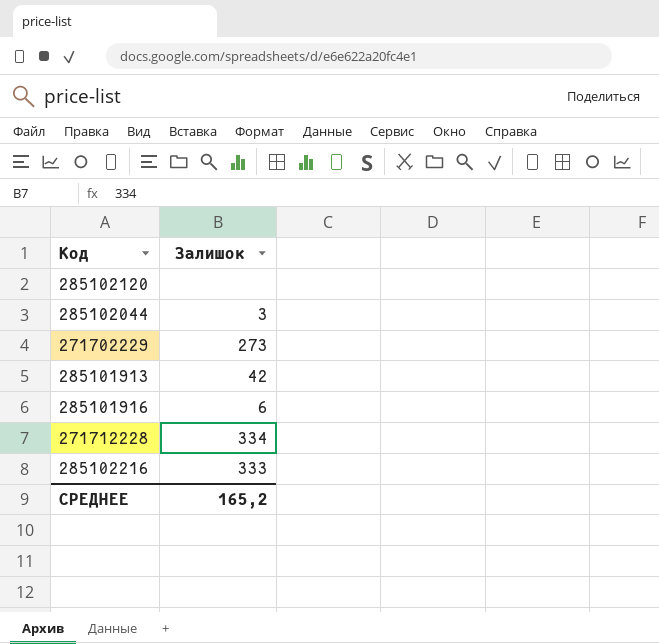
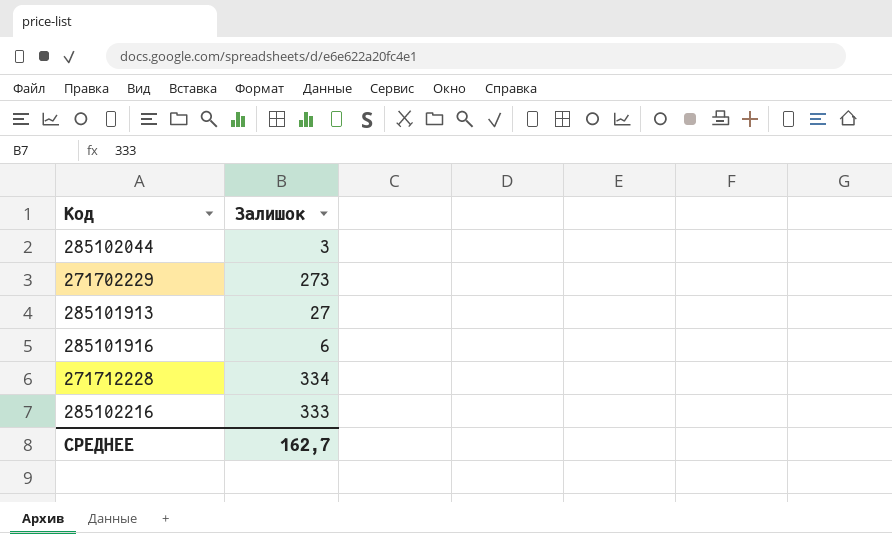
row 285102120: none -> none
285101913 | Залишок: 42 -> 27
СРЕДНЕЕ | Залишок: 165,2 -> 162,7

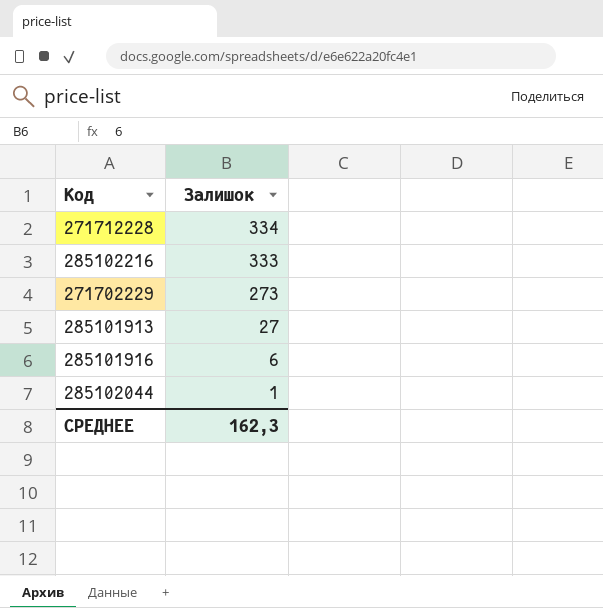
row order: none -> Залишок descending
285102044 | Залишок: 3 -> 1
СРЕДНЕЕ | Залишок: 162,7 -> 162,3

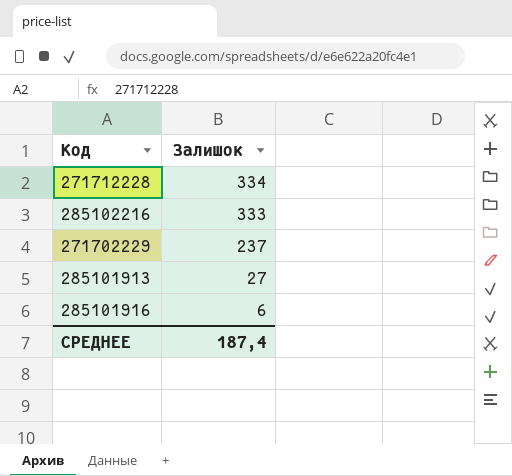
row 285102044: 1 -> none
271702229 | Залишок: 273 -> 237
СРЕДНЕЕ | Залишок: 162,3 -> 187,4

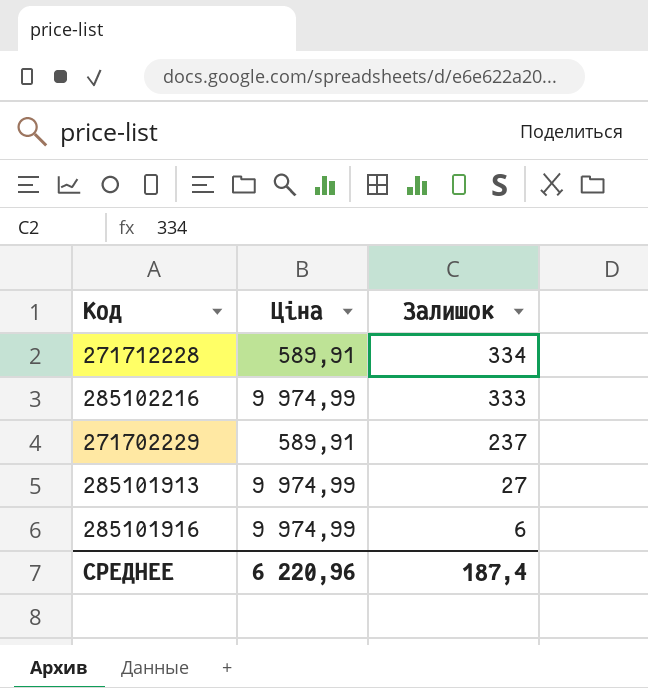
column Ціна | position: none -> 2

